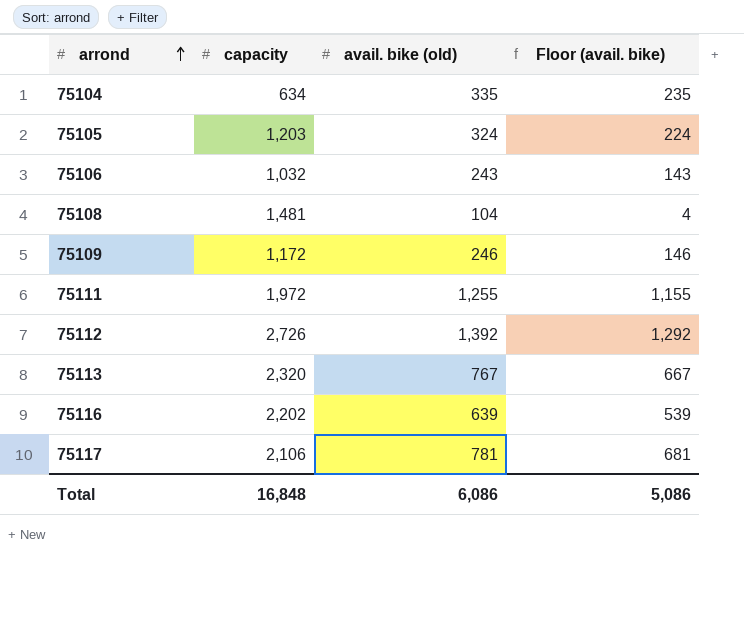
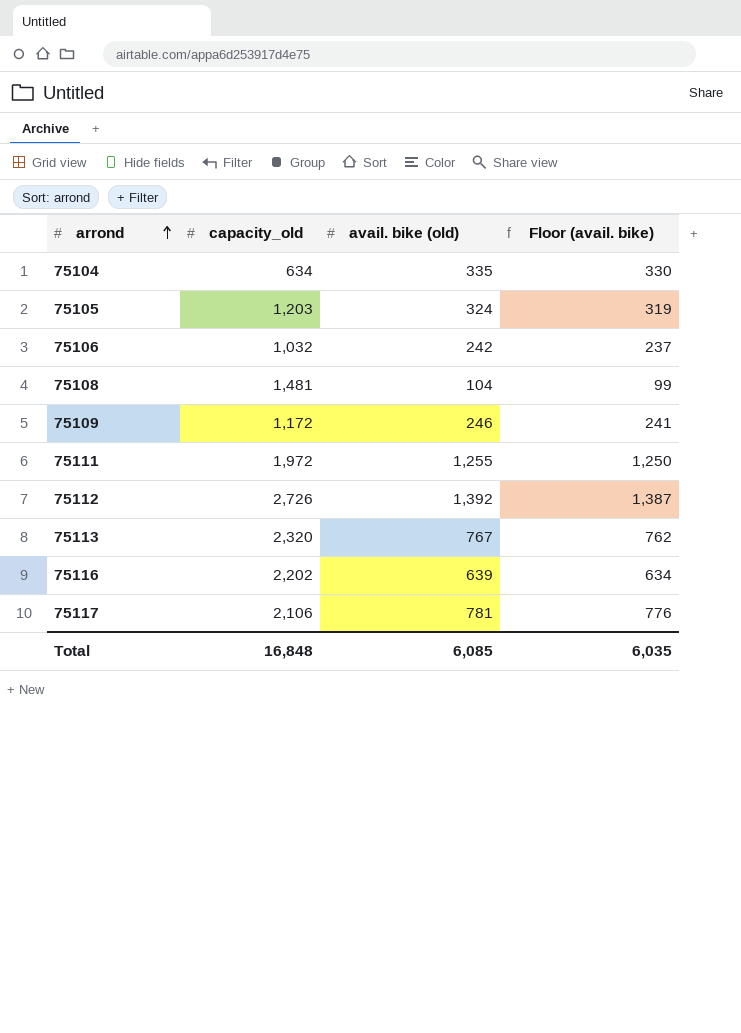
column name: capacity -> capacity_old
column Floor (avail. bike) | formula: [avail. bike (old)] - 100 -> [avail. bike (old)] - 5
75106 | avail. bike (old): 243 -> 242
Total | avail. bike (old): 6,086 -> 6,085
Total | Floor (avail. bike): 5,086 -> 6,035

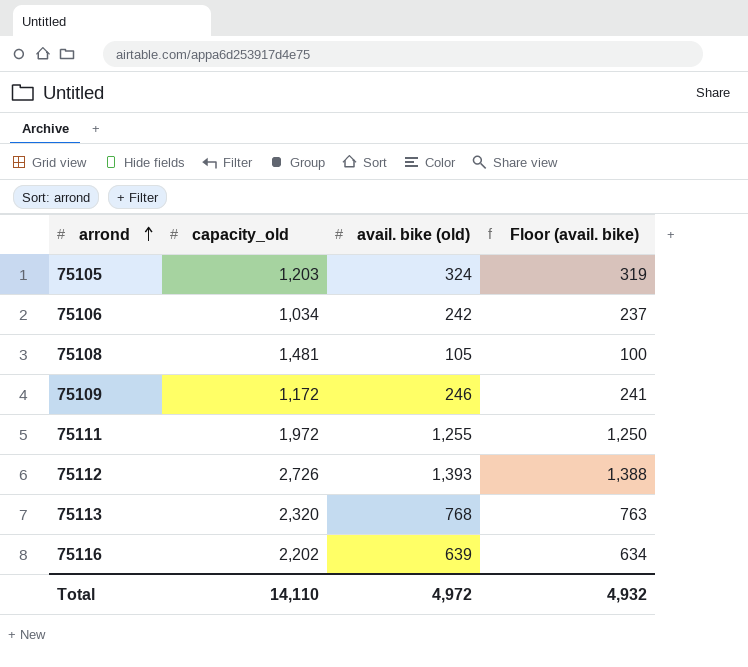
row 75104: 634 | 335 | 330 -> none
row 75117: 2,106 | 781 | 776 -> none
75106 | capacity_old: 1,032 -> 1,034
75108 | avail. bike (old): 104 -> 105
75108 | Floor (avail. bike): 99 -> 100
75112 | avail. bike (old): 1,392 -> 1,393
75112 | Floor (avail. bike): 1,387 -> 1,388
75113 | avail. bike (old): 767 -> 768
75113 | Floor (avail. bike): 762 -> 763
Total | capacity_old: 16,848 -> 14,110
Total | avail. bike (old): 6,085 -> 4,972
Total | Floor (avail. bike): 6,035 -> 4,932

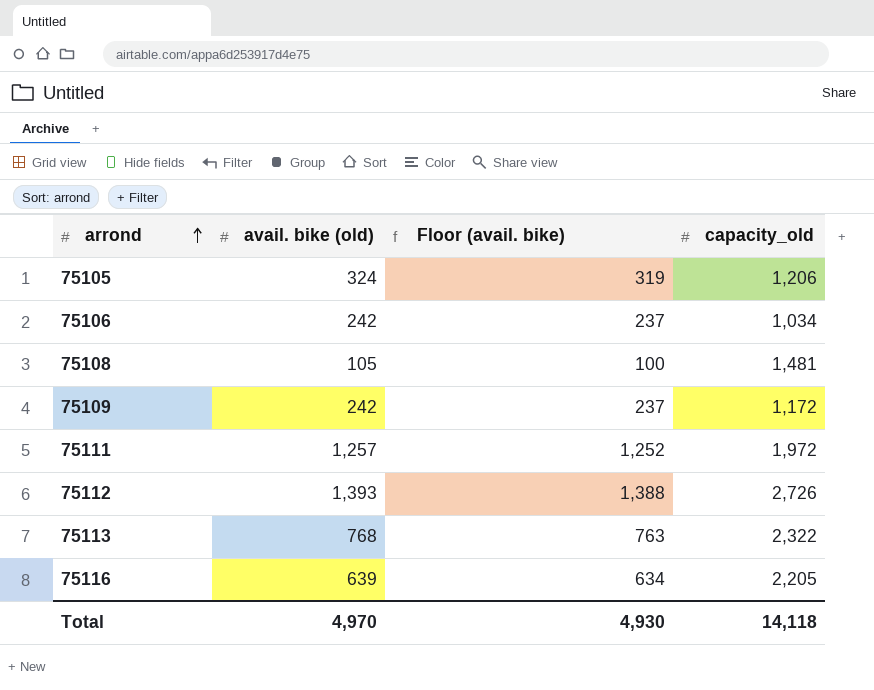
column capacity_old | position: 2 -> 4
75105 | capacity_old: 1,203 -> 1,206
75109 | avail. bike (old): 246 -> 242
75109 | Floor (avail. bike): 241 -> 237
75111 | avail. bike (old): 1,255 -> 1,257
75111 | Floor (avail. bike): 1,250 -> 1,252
75113 | capacity_old: 2,320 -> 2,322
75116 | capacity_old: 2,202 -> 2,205
Total | avail. bike (old): 4,972 -> 4,970
Total | Floor (avail. bike): 4,932 -> 4,930
Total | capacity_old: 14,110 -> 14,118

